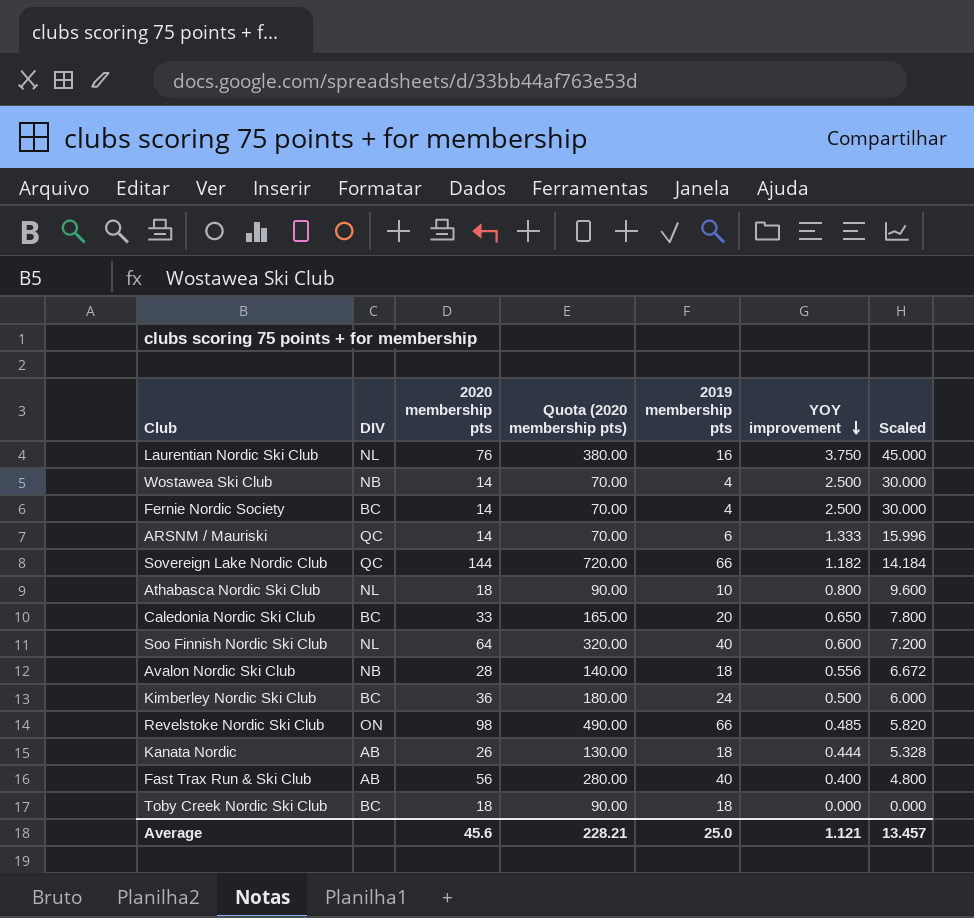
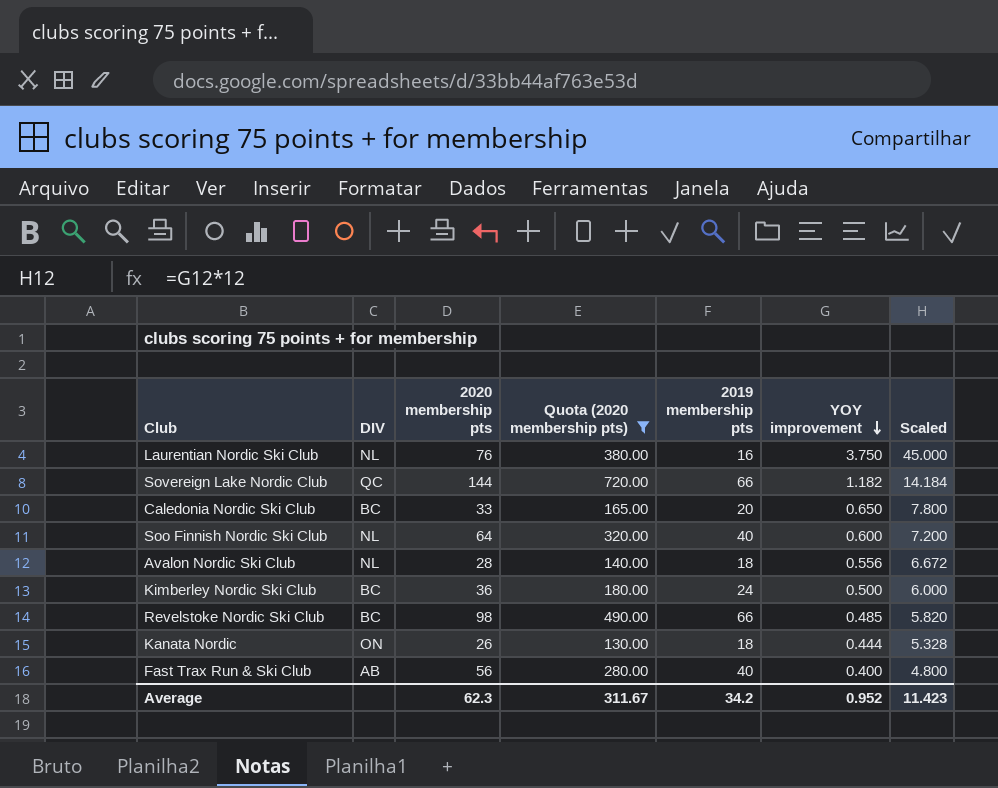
filter: none -> Quota (2020 membership pts) >= 130.00
Avalon Nordic Ski Club | DIV: NB -> NL
Revelstoke Nordic Ski Club | DIV: ON -> BC
Kanata Nordic | DIV: AB -> ON
Average | 2020 membership pts: 45.6 -> 62.3
Average | Quota (2020 membership pts): 228.21 -> 311.67
Average | 2019 membership pts: 25.0 -> 34.2
Average | YOY improvement: 1.121 -> 0.952
Average | Scaled: 13.457 -> 11.423

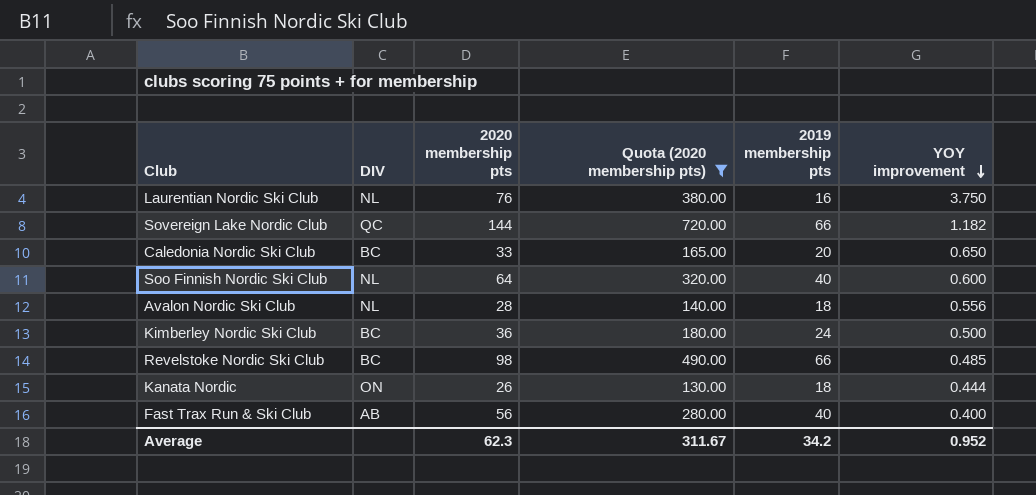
column Scaled | formula: [YOY improvement] * 12 -> none

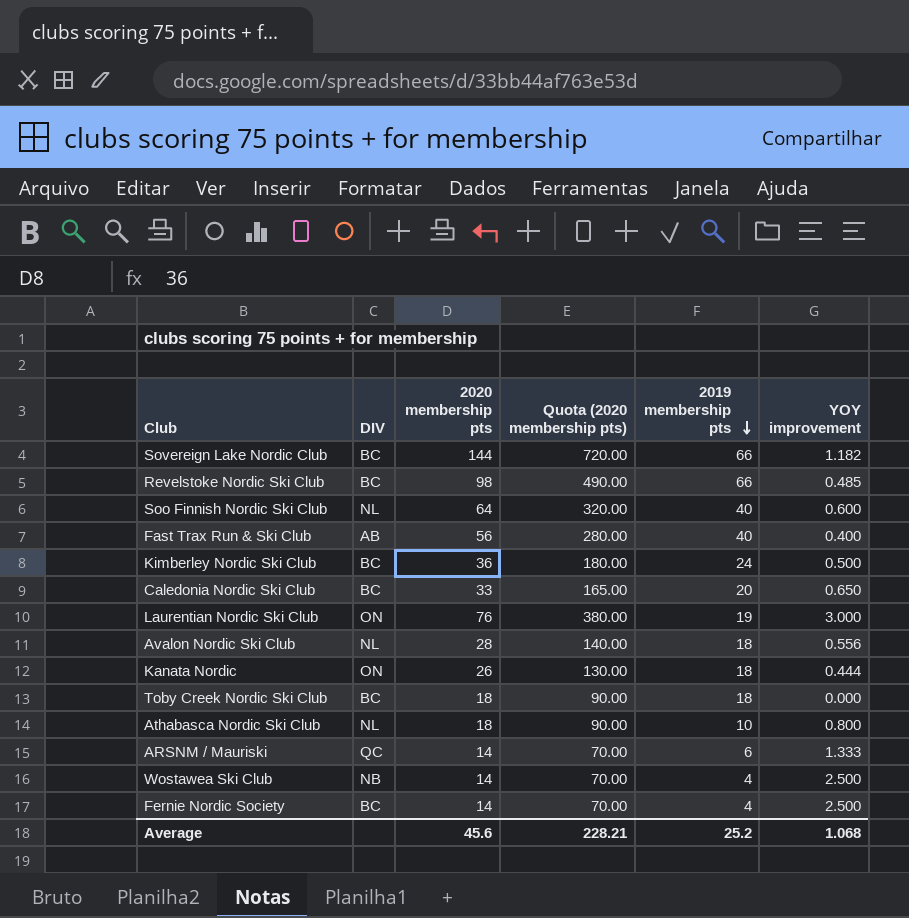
filter: Quota (2020 membership pts) >= 130.00 -> none
row order: YOY improvement descending -> 2019 membership pts descending
Sovereign Lake Nordic Club | DIV: QC -> BC
Laurentian Nordic Ski Club | DIV: NL -> ON
Laurentian Nordic Ski Club | 2019 membership pts: 16 -> 19
Laurentian Nordic Ski Club | YOY improvement: 3.750 -> 3.000
Average | 2020 membership pts: 62.3 -> 45.6
Average | Quota (2020 membership pts): 311.67 -> 228.21
Average | 2019 membership pts: 34.2 -> 25.2
Average | YOY improvement: 0.952 -> 1.068

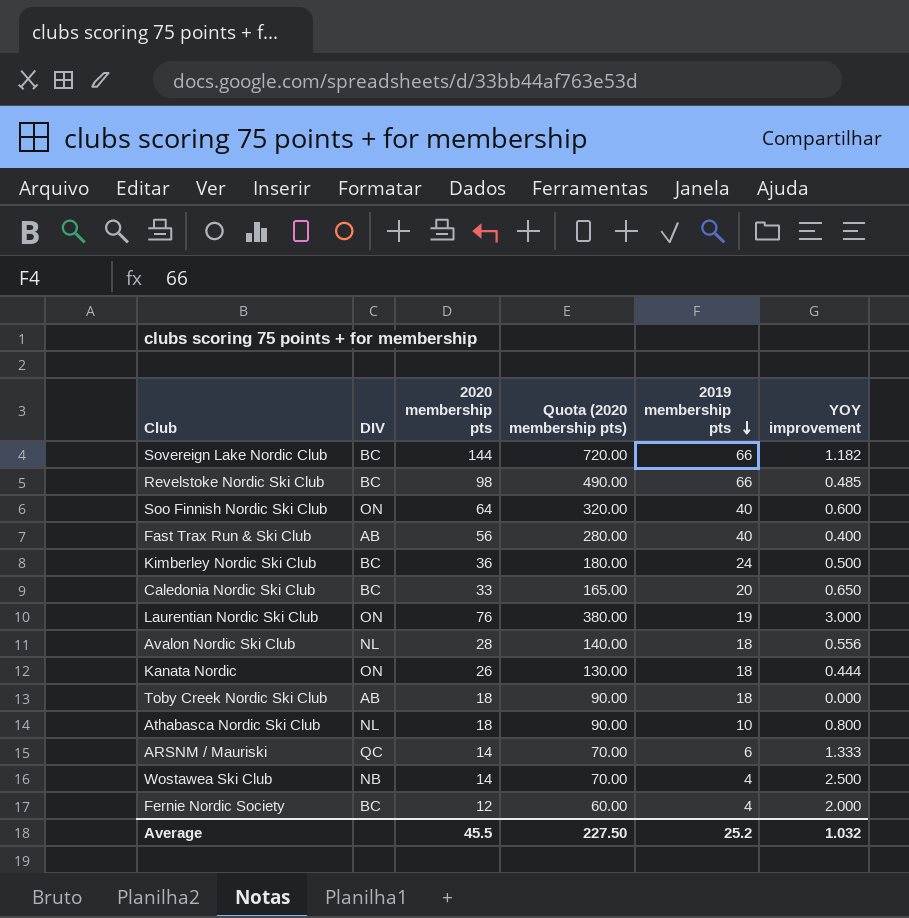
Soo Finnish Nordic Ski Club | DIV: NL -> ON
Toby Creek Nordic Ski Club | DIV: BC -> AB
Fernie Nordic Society | 2020 membership pts: 14 -> 12
Fernie Nordic Society | Quota (2020 membership pts): 70.00 -> 60.00
Fernie Nordic Society | YOY improvement: 2.500 -> 2.000
Average | 2020 membership pts: 45.6 -> 45.5
Average | Quota (2020 membership pts): 228.21 -> 227.50
Average | YOY improvement: 1.068 -> 1.032

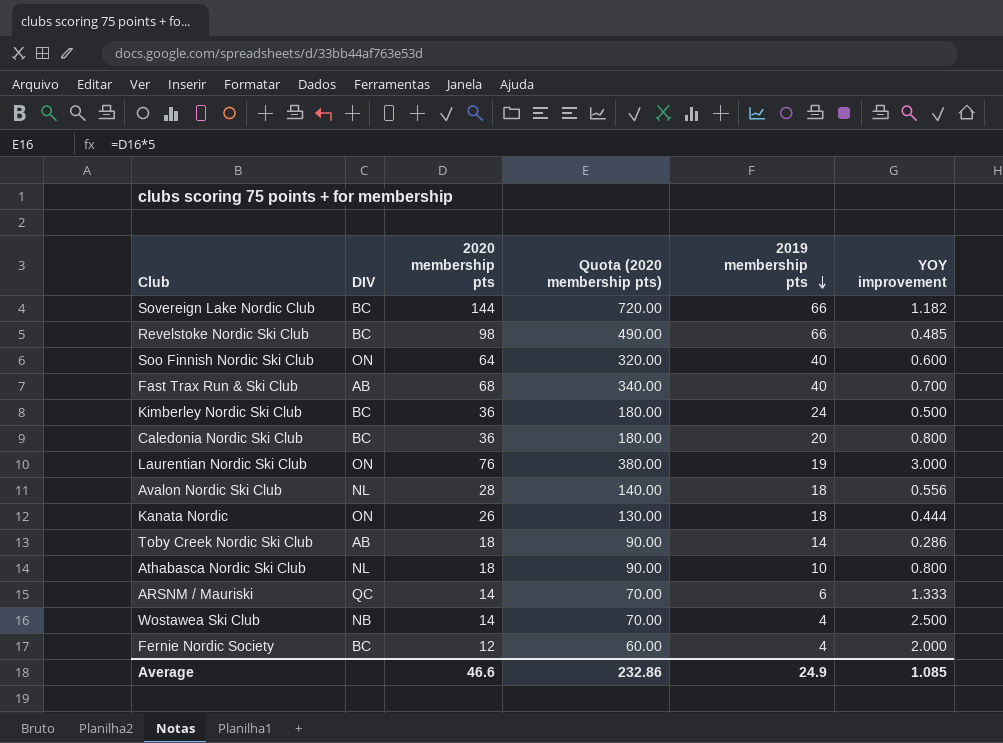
Fast Trax Run & Ski Club | 2020 membership pts: 56 -> 68
Fast Trax Run & Ski Club | Quota (2020 membership pts): 280.00 -> 340.00
Fast Trax Run & Ski Club | YOY improvement: 0.400 -> 0.700
Caledonia Nordic Ski Club | 2020 membership pts: 33 -> 36
Caledonia Nordic Ski Club | Quota (2020 membership pts): 165.00 -> 180.00
Caledonia Nordic Ski Club | YOY improvement: 0.650 -> 0.800
Toby Creek Nordic Ski Club | 2019 membership pts: 18 -> 14
Toby Creek Nordic Ski Club | YOY improvement: 0.000 -> 0.286
Average | 2020 membership pts: 45.5 -> 46.6
Average | Quota (2020 membership pts): 227.50 -> 232.86
Average | 2019 membership pts: 25.2 -> 24.9
Average | YOY improvement: 1.032 -> 1.085

